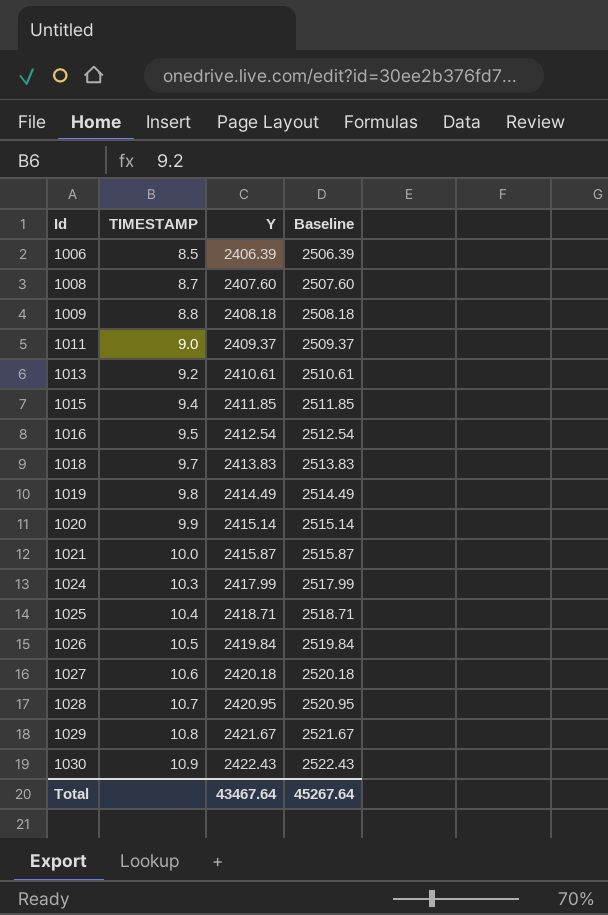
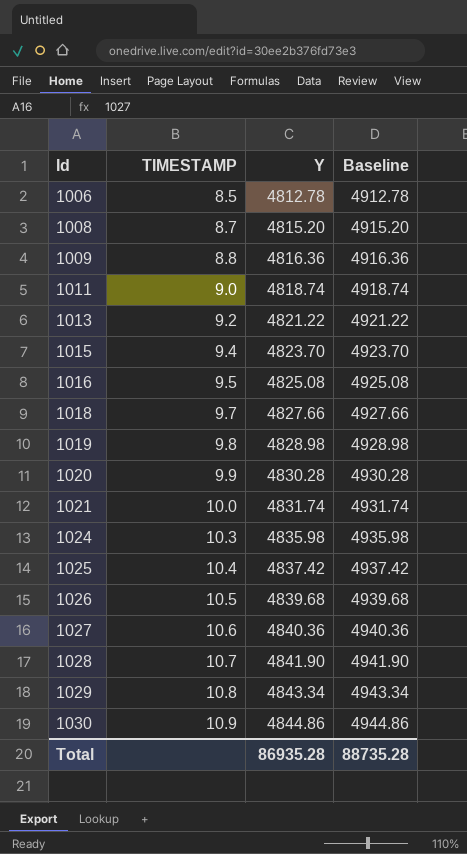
1006 | Y: 2406.39 -> 4812.78
1006 | Baseline: 2506.39 -> 4912.78
1008 | Y: 2407.60 -> 4815.20
1008 | Baseline: 2507.60 -> 4915.20
1009 | Y: 2408.18 -> 4816.36
1009 | Baseline: 2508.18 -> 4916.36
1011 | Y: 2409.37 -> 4818.74
1011 | Baseline: 2509.37 -> 4918.74
1013 | Y: 2410.61 -> 4821.22
1013 | Baseline: 2510.61 -> 4921.22
1015 | Y: 2411.85 -> 4823.70
1015 | Baseline: 2511.85 -> 4923.70
1016 | Y: 2412.54 -> 4825.08
1016 | Baseline: 2512.54 -> 4925.08
1018 | Y: 2413.83 -> 4827.66
1018 | Baseline: 2513.83 -> 4927.66
1019 | Y: 2414.49 -> 4828.98
1019 | Baseline: 2514.49 -> 4928.98
1020 | Y: 2415.14 -> 4830.28
1020 | Baseline: 2515.14 -> 4930.28
1021 | Y: 2415.87 -> 4831.74
1021 | Baseline: 2515.87 -> 4931.74
1024 | Y: 2417.99 -> 4835.98
1024 | Baseline: 2517.99 -> 4935.98
1025 | Y: 2418.71 -> 4837.42
1025 | Baseline: 2518.71 -> 4937.42
1026 | Y: 2419.84 -> 4839.68
1026 | Baseline: 2519.84 -> 4939.68
1027 | Y: 2420.18 -> 4840.36
1027 | Baseline: 2520.18 -> 4940.36
1028 | Y: 2420.95 -> 4841.90
1028 | Baseline: 2520.95 -> 4941.90
1029 | Y: 2421.67 -> 4843.34
1029 | Baseline: 2521.67 -> 4943.34
1030 | Y: 2422.43 -> 4844.86
1030 | Baseline: 2522.43 -> 4944.86
Total | Y: 43467.64 -> 86935.28
Total | Baseline: 45267.64 -> 88735.28

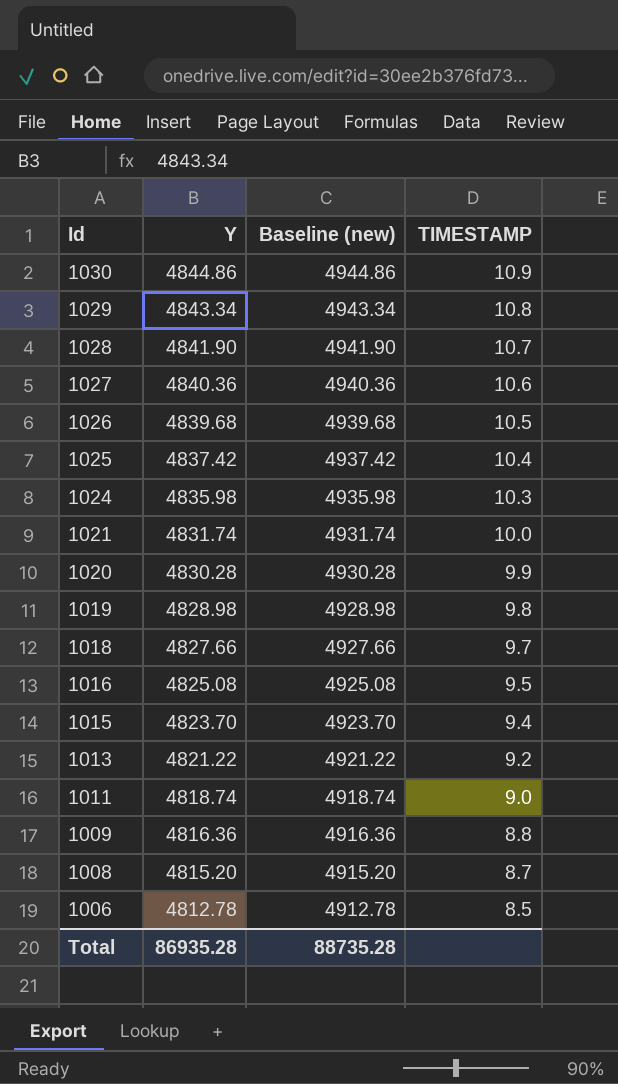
row order: Id ascending -> Id descending
column name: Baseline -> Baseline (new)
column TIMESTAMP | position: 2 -> 4

